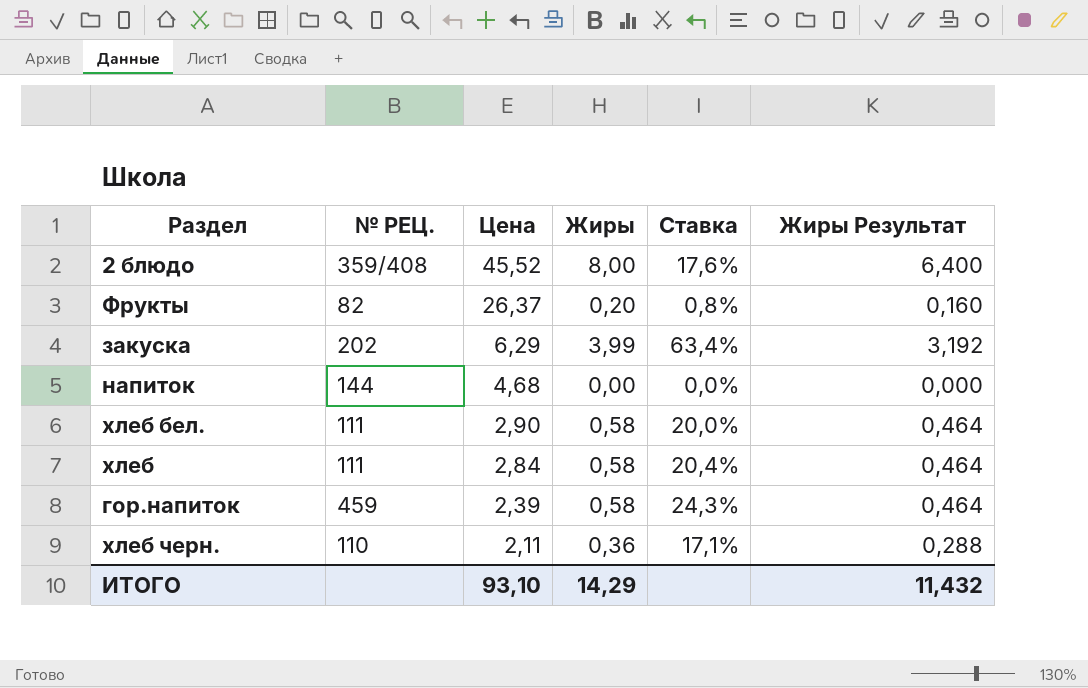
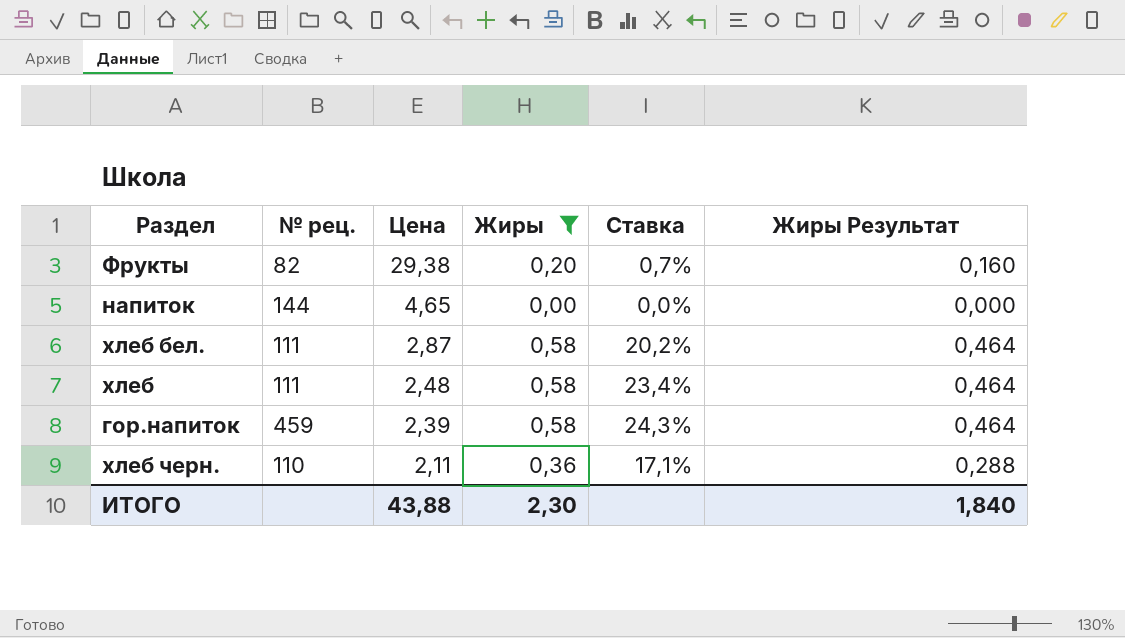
filter: none -> Жиры <= 0,58
column name: № РЕЦ. -> № рец.
Фрукты | Цена: 26,37 -> 29,38
Фрукты | Ставка: 0,8% -> 0,7%
напиток | Цена: 4,68 -> 4,65
хлеб бел. | Цена: 2,90 -> 2,87
хлеб бел. | Ставка: 20,0% -> 20,2%
хлеб | Цена: 2,84 -> 2,48
хлеб | Ставка: 20,4% -> 23,4%
ИТОГО | Цена: 93,10 -> 43,88
ИТОГО | Жиры: 14,29 -> 2,30
ИТОГО | Жиры Результат: 11,432 -> 1,840

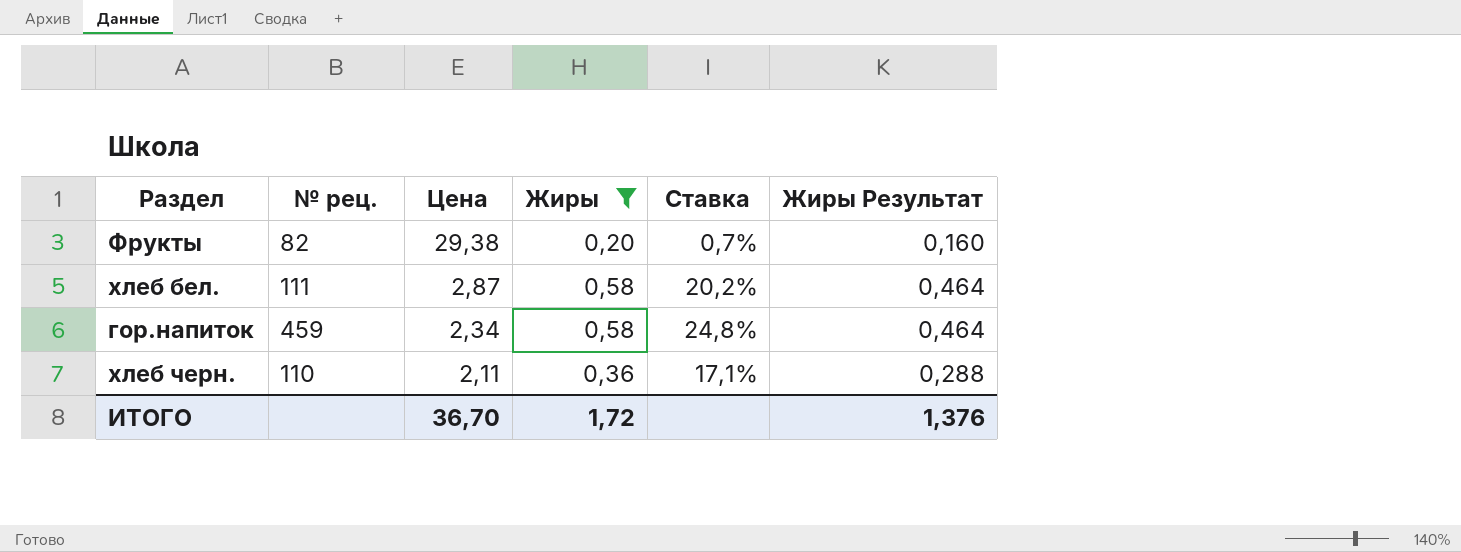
row напиток: 144 | 4,65 | 0,00 | 0,0% | 0,000 -> none
row хлеб: 111 | 2,48 | 0,58 | 23,4% | 0,464 -> none
гор.напиток | Цена: 2,39 -> 2,34
гор.напиток | Ставка: 24,3% -> 24,8%
ИТОГО | Цена: 43,88 -> 36,70
ИТОГО | Жиры: 2,30 -> 1,72
ИТОГО | Жиры Результат: 1,840 -> 1,376

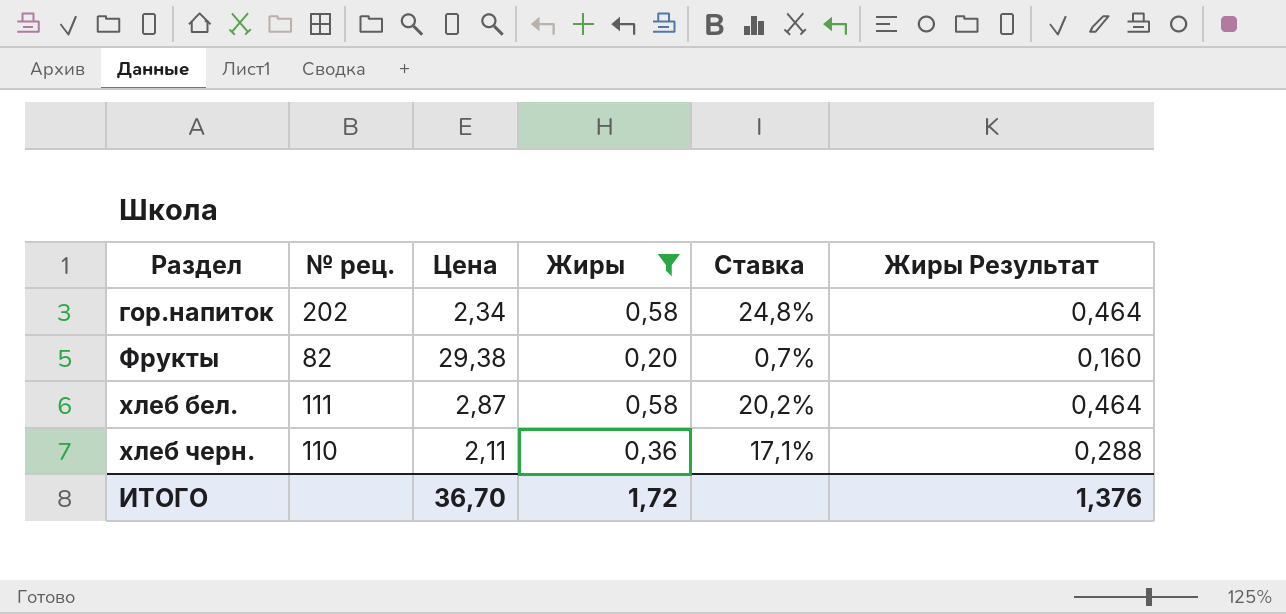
row order: Цена descending -> Раздел ascending
гор.напиток | № рец.: 459 -> 202

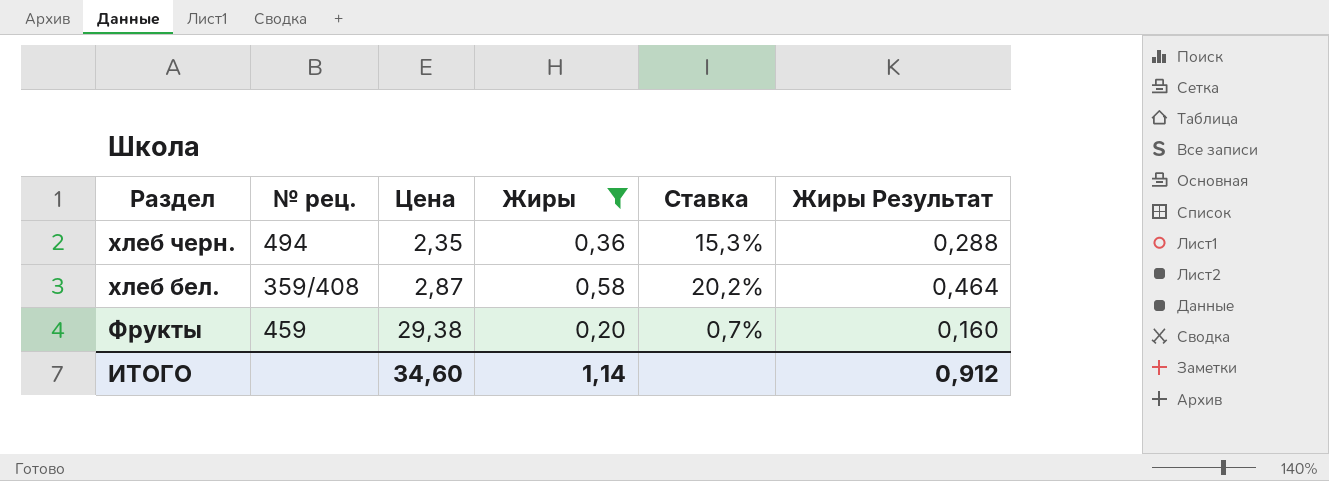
row order: Раздел ascending -> Раздел descending
row гор.напиток: 202 | 2,34 | 0,58 | 24,8% | 0,464 -> none
хлеб черн. | № рец.: 110 -> 494
хлеб черн. | Цена: 2,11 -> 2,35
хлеб черн. | Ставка: 17,1% -> 15,3%
хлеб бел. | № рец.: 111 -> 359/408
Фрукты | № рец.: 82 -> 459
ИТОГО | Цена: 36,70 -> 34,60
ИТОГО | Жиры: 1,72 -> 1,14
ИТОГО | Жиры Результат: 1,376 -> 0,912

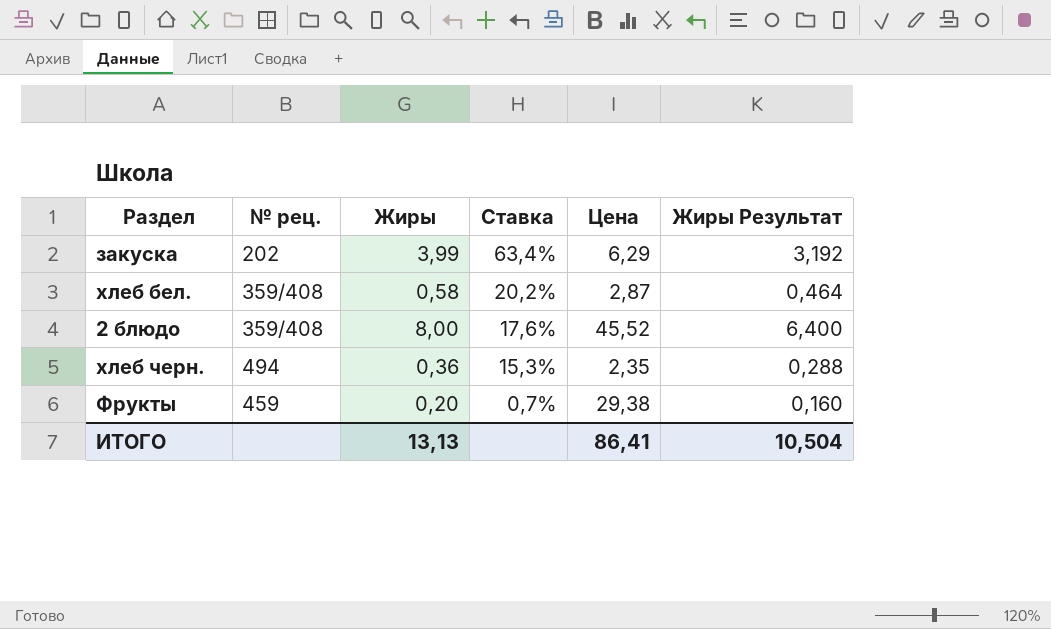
filter: Жиры <= 0,58 -> none
row order: Раздел descending -> Ставка descending
column Цена | position: 3 -> 5
ИТОГО | Жиры: 1,14 -> 13,13
ИТОГО | Цена: 34,60 -> 86,41
ИТОГО | Жиры Результат: 0,912 -> 10,504

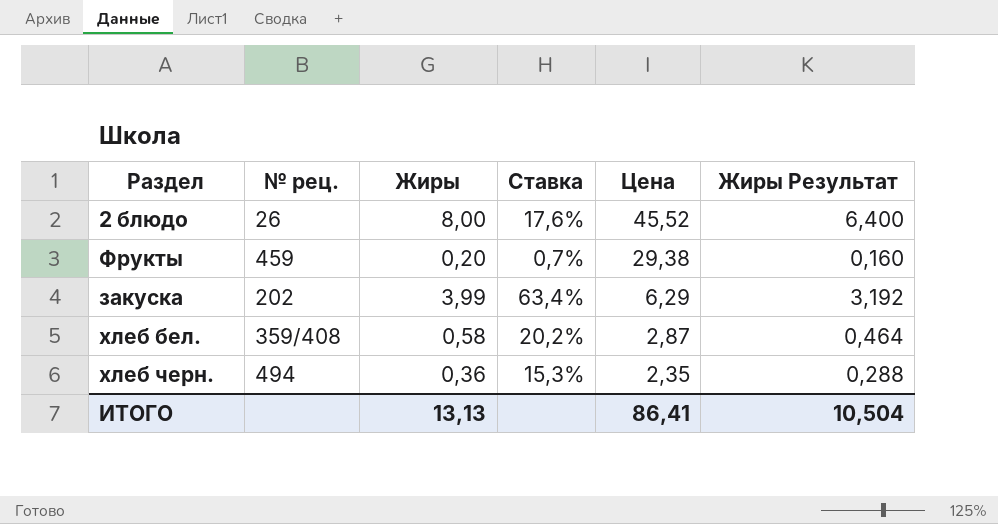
row order: Ставка descending -> Цена descending
2 блюдо | № рец.: 359/408 -> 26

